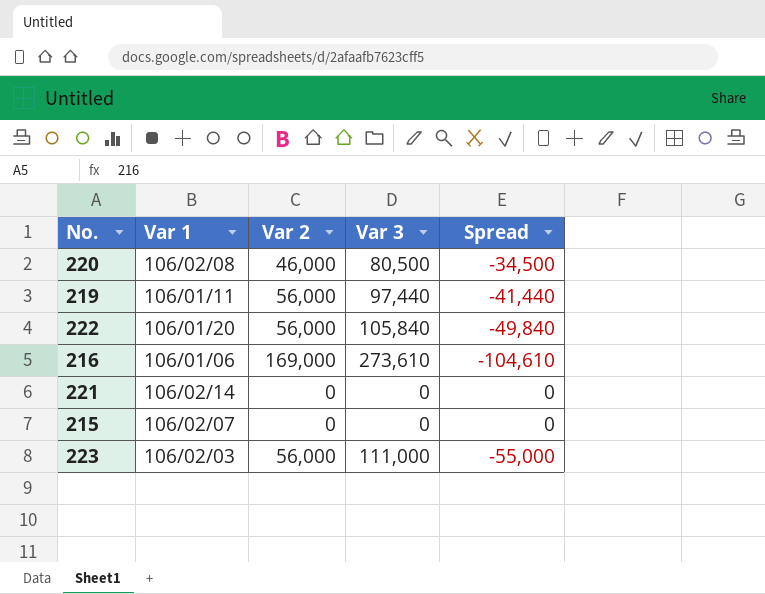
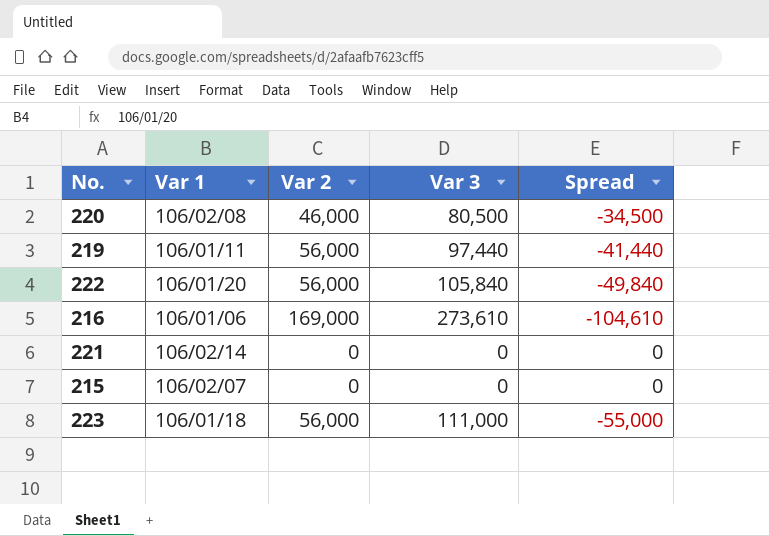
223 | Var 1: 106/02/03 -> 106/01/18

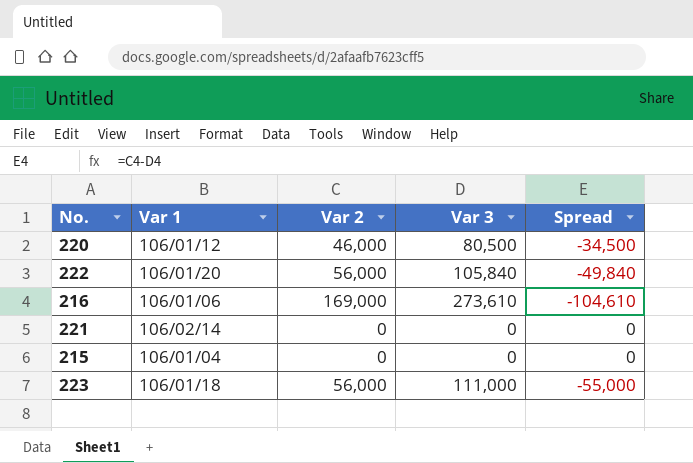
row 219: 106/01/11 | 56,000 | 97,440 | -41,440 -> none
220 | Var 1: 106/02/08 -> 106/01/12
215 | Var 1: 106/02/07 -> 106/01/04

